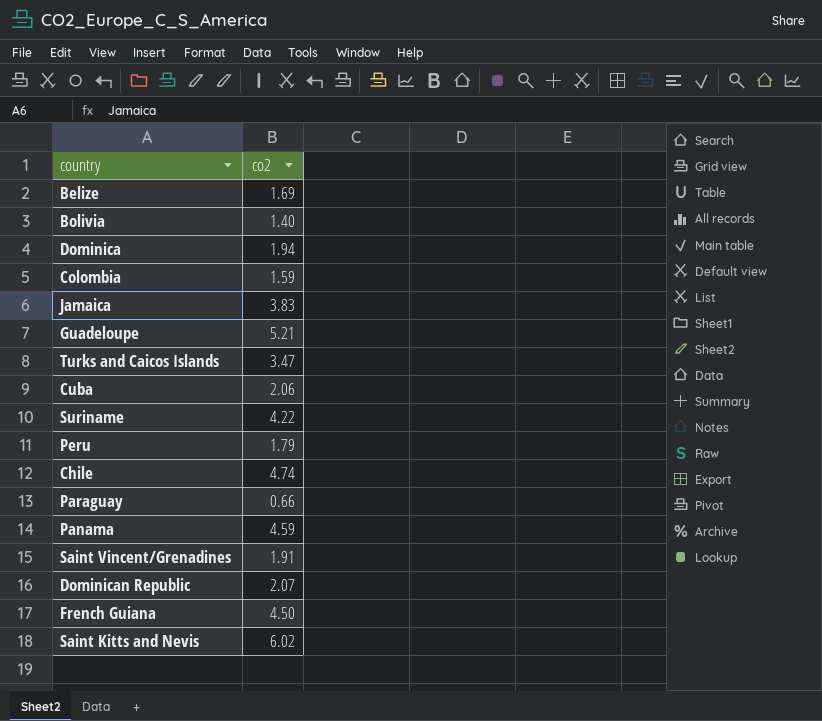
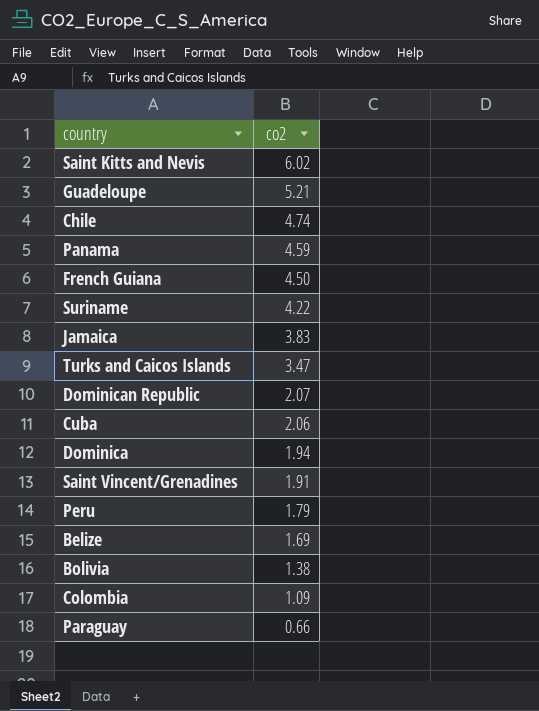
row order: none -> co2 descending
Bolivia | co2: 1.40 -> 1.38
Colombia | co2: 1.59 -> 1.09

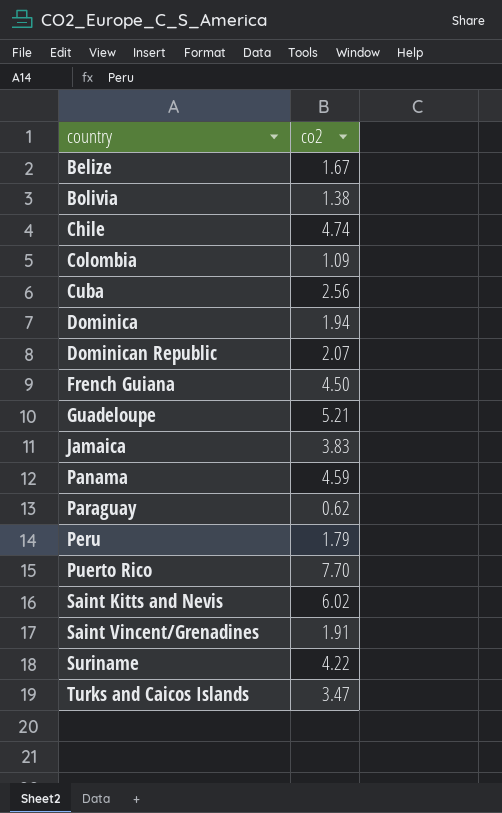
row order: co2 descending -> country ascending
Belize | co2: 1.69 -> 1.67
Cuba | co2: 2.06 -> 2.56
Paraguay | co2: 0.66 -> 0.62
row Puerto Rico: none -> 7.70

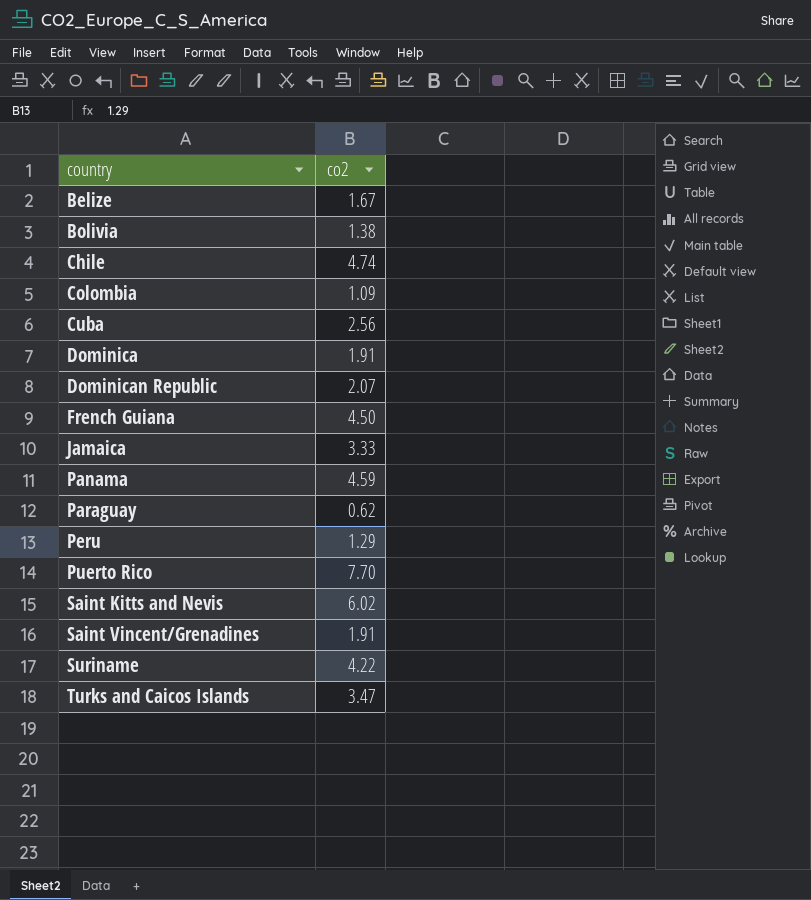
row Guadeloupe: 5.21 -> none
Dominica | co2: 1.94 -> 1.91
Jamaica | co2: 3.83 -> 3.33
Peru | co2: 1.79 -> 1.29

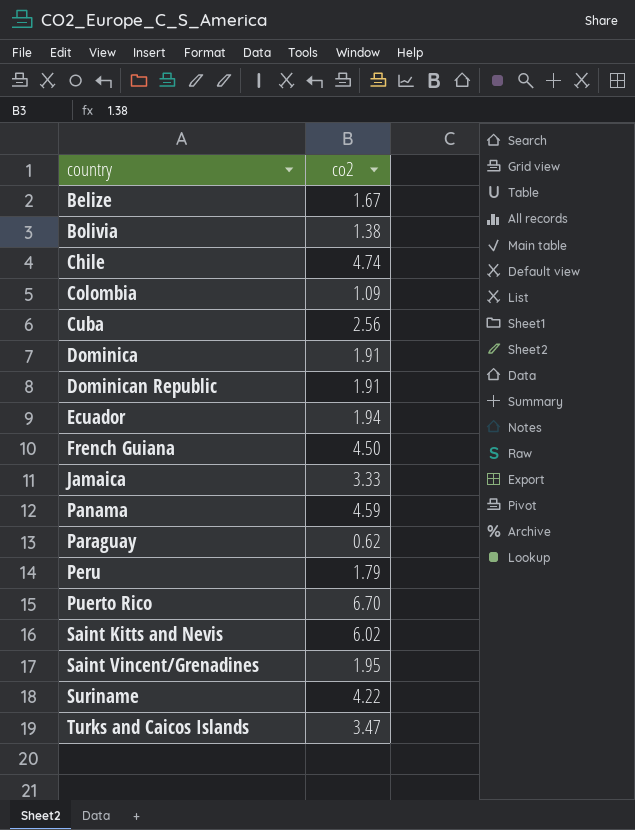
Dominican Republic | co2: 2.07 -> 1.91
row Ecuador: none -> 1.94
Peru | co2: 1.29 -> 1.79
Puerto Rico | co2: 7.70 -> 6.70
Saint Vincent/Grenadines | co2: 1.91 -> 1.95

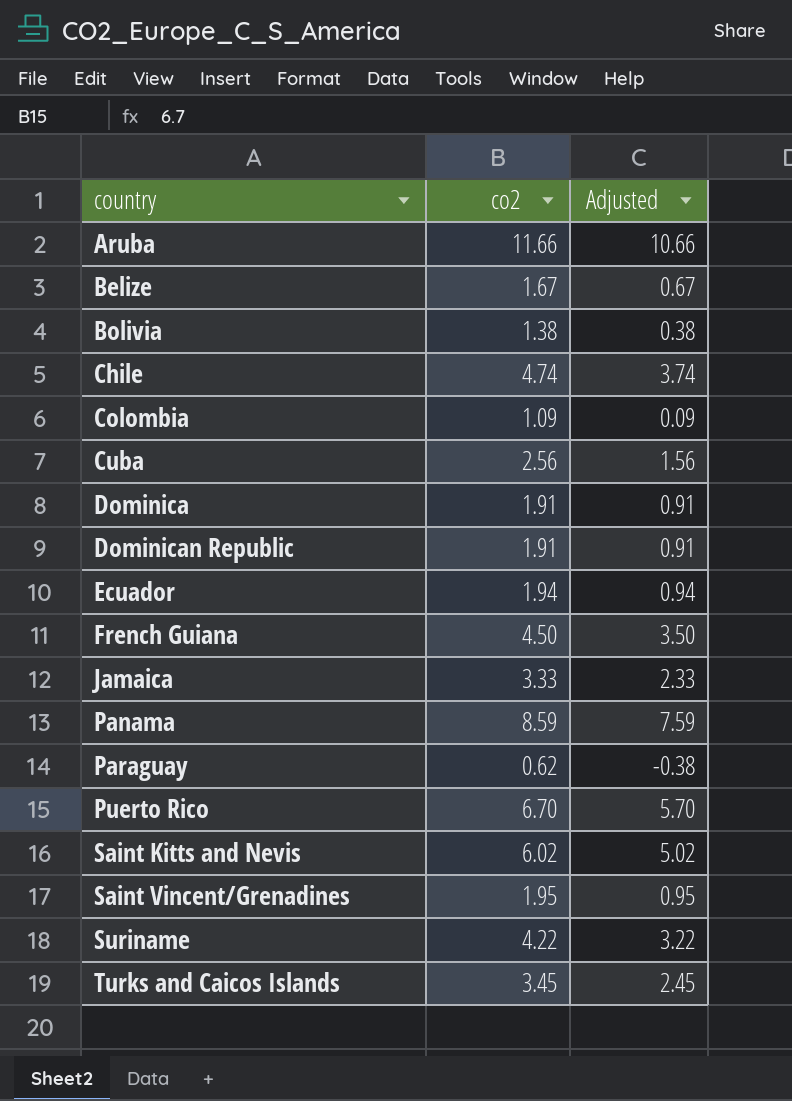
column Adjusted | formula: none -> [co2] - 1
row Peru: 1.79 -> none
row Aruba: none -> 11.66 | 10.66
Panama | co2: 4.59 -> 8.59
Turks and Caicos Islands | co2: 3.47 -> 3.45

